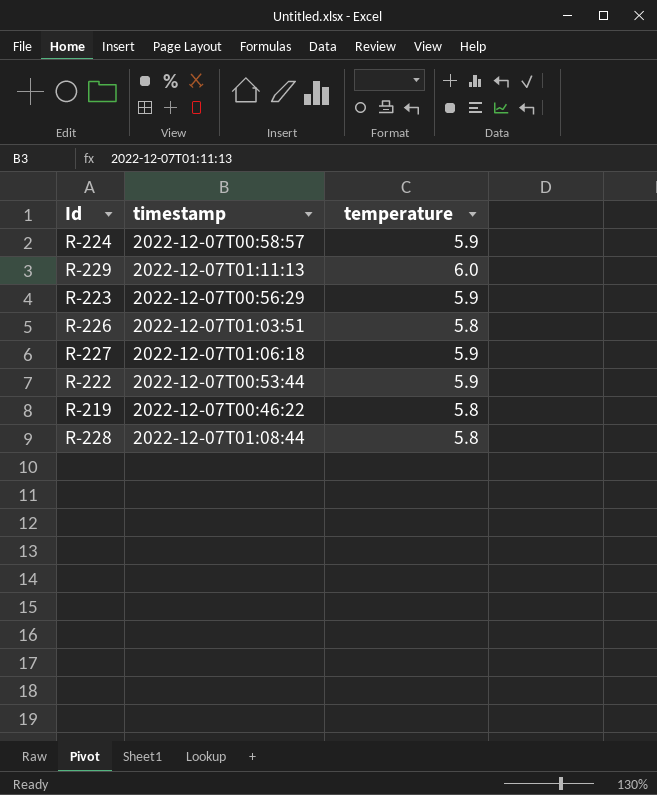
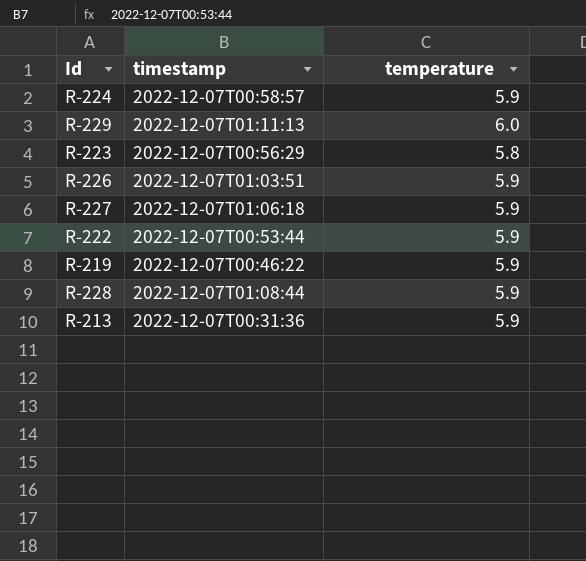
R-223 | temperature: 5.9 -> 5.8
R-226 | temperature: 5.8 -> 5.9
R-219 | temperature: 5.8 -> 5.9
R-228 | temperature: 5.8 -> 5.9
row R-213: none -> 2022-12-07T00:31:36 | 5.9

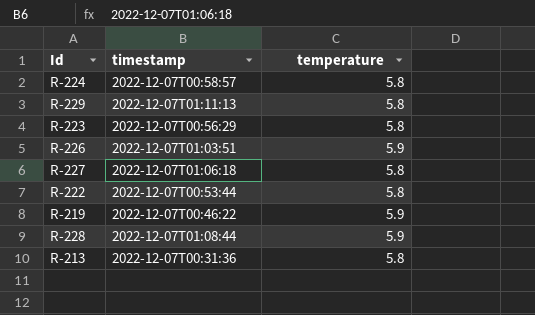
R-224 | temperature: 5.9 -> 5.8
R-229 | temperature: 6.0 -> 5.8
R-227 | temperature: 5.9 -> 5.8
R-222 | temperature: 5.9 -> 5.8
R-213 | temperature: 5.9 -> 5.8

